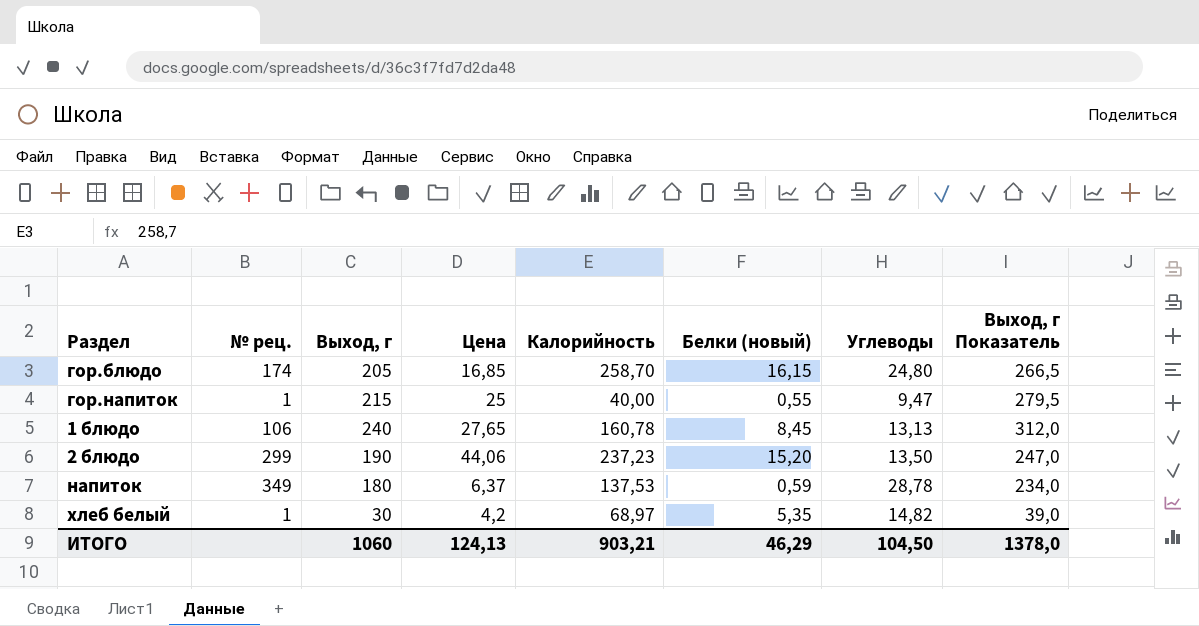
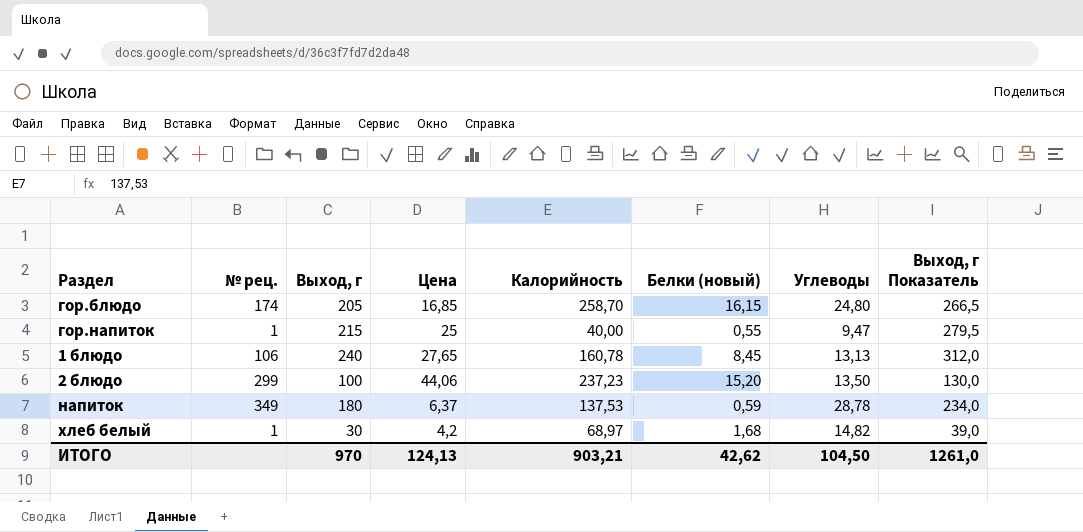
2 блюдо | Выход, г: 190 -> 100
2 блюдо | Выход, г Показатель: 247,0 -> 130,0
хлеб белый | Белки (новый): 5,35 -> 1,68
ИТОГО | Выход, г: 1060 -> 970
ИТОГО | Белки (новый): 46,29 -> 42,62
ИТОГО | Выход, г Показатель: 1378,0 -> 1261,0

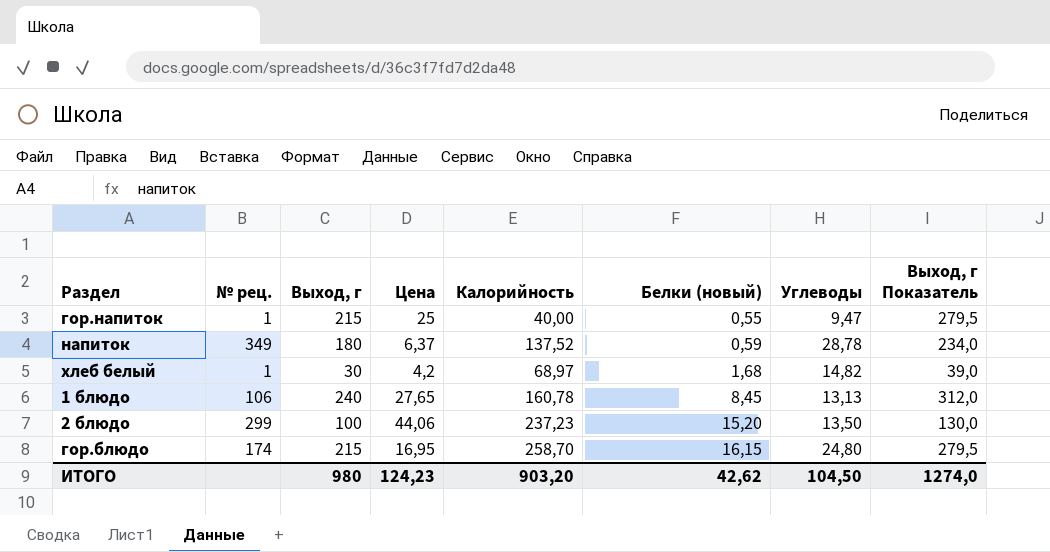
row order: none -> Белки (новый) ascending
напиток | Калорийность: 137,53 -> 137,52
гор.блюдо | Выход, г: 205 -> 215
гор.блюдо | Цена: 16,85 -> 16,95
гор.блюдо | Выход, г Показатель: 266,5 -> 279,5
ИТОГО | Выход, г: 970 -> 980
ИТОГО | Цена: 124,13 -> 124,23
ИТОГО | Калорийность: 903,21 -> 903,20
ИТОГО | Выход, г Показатель: 1261,0 -> 1274,0

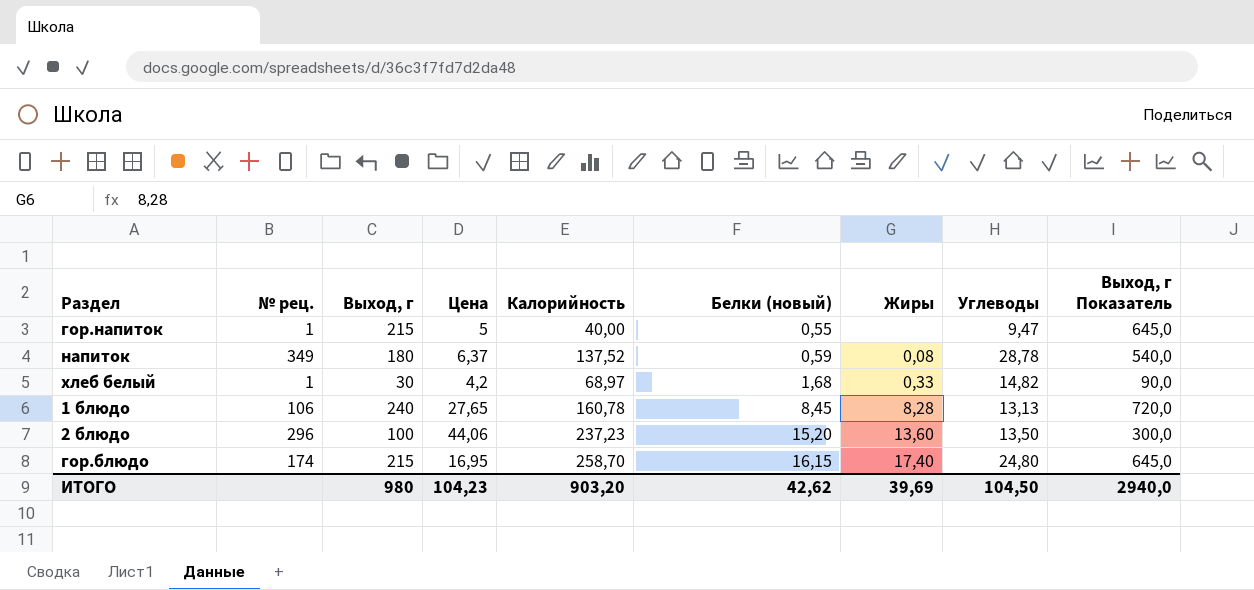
column Жиры | position: none -> 7
column Выход, г Показатель | formula: [Выход, г] * 1,3 -> [Выход, г] * 3
гор.напиток | Цена: 25 -> 5
2 блюдо | № рец.: 299 -> 296
ИТОГО | Цена: 124,23 -> 104,23
ИТОГО | Выход, г Показатель: 1274,0 -> 2940,0

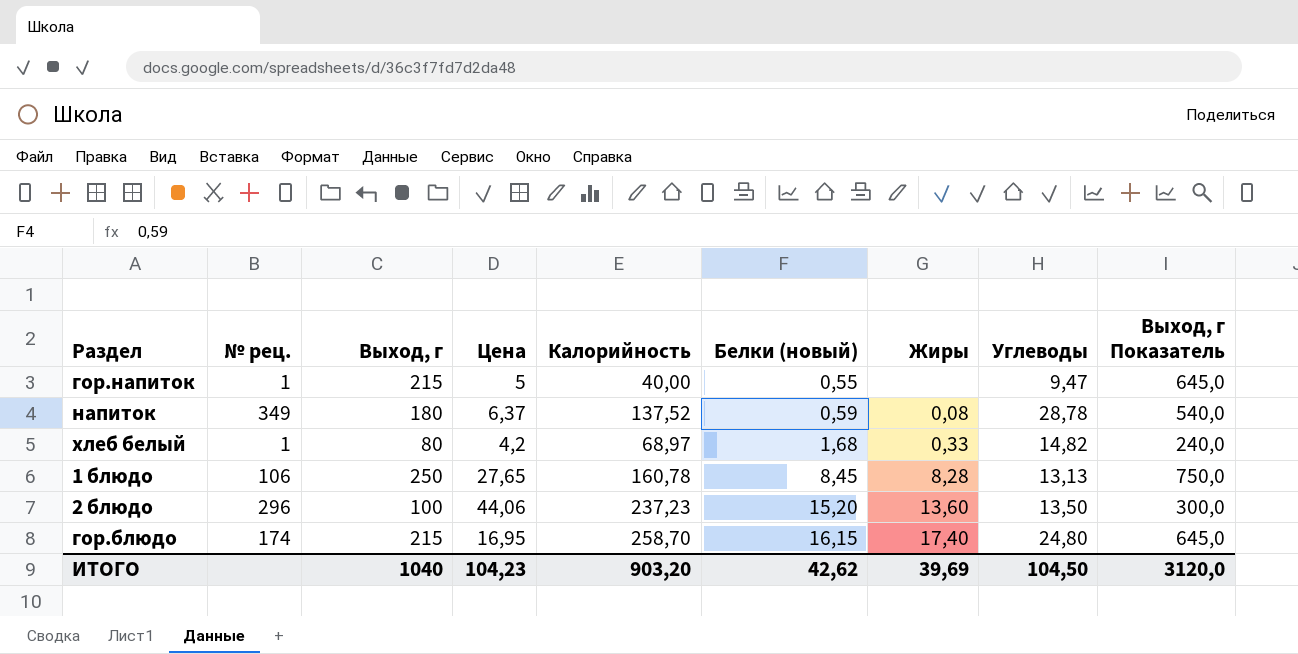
хлеб белый | Выход, г: 30 -> 80
хлеб белый | Выход, г Показатель: 90,0 -> 240,0
1 блюдо | Выход, г: 240 -> 250
1 блюдо | Выход, г Показатель: 720,0 -> 750,0
ИТОГО | Выход, г: 980 -> 1040
ИТОГО | Выход, г Показатель: 2940,0 -> 3120,0

